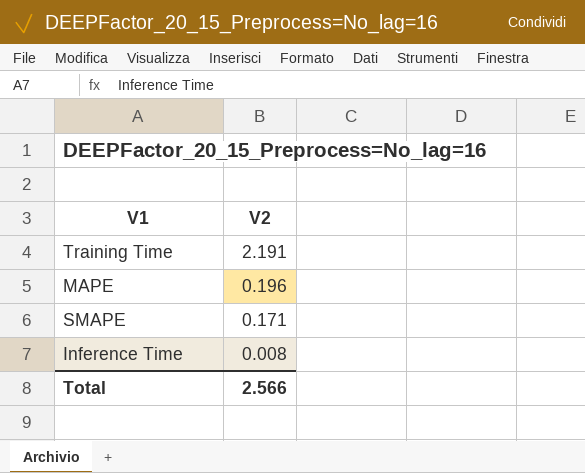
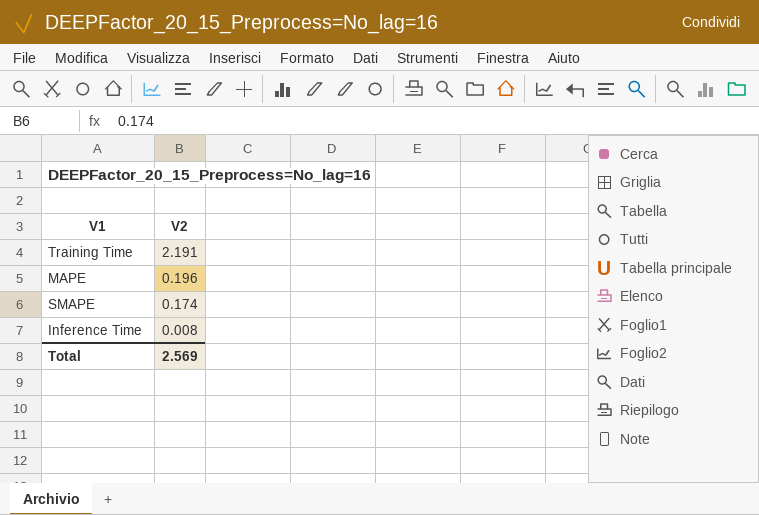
SMAPE | V2: 0.171 -> 0.174
Total | V2: 2.566 -> 2.569

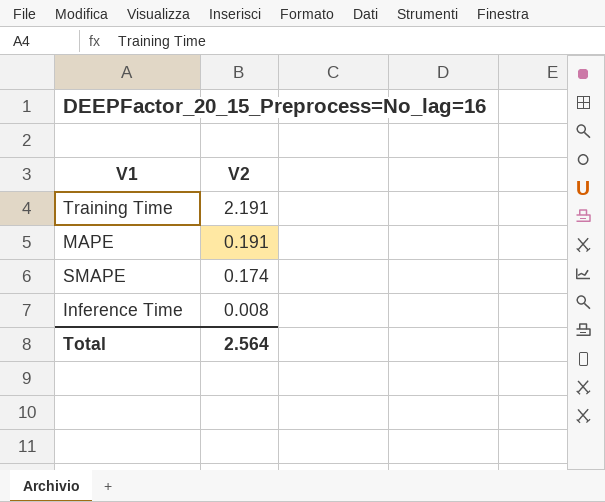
MAPE | V2: 0.196 -> 0.191
Total | V2: 2.569 -> 2.564

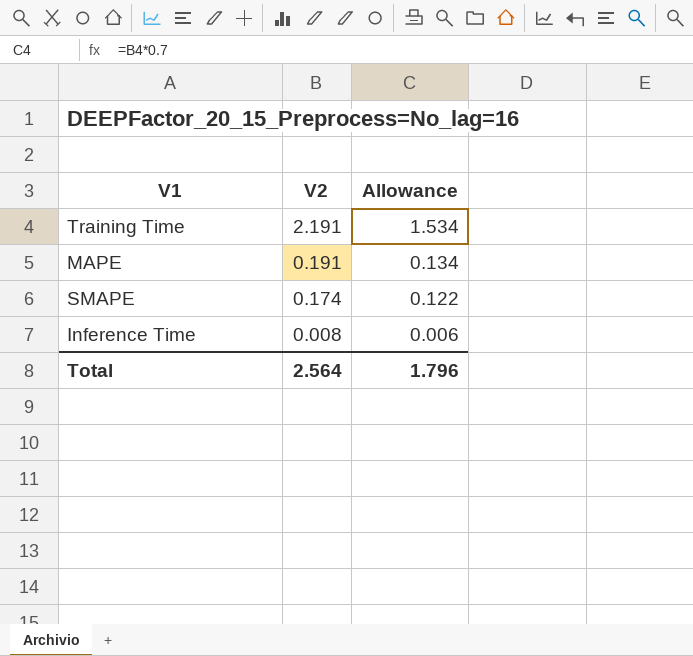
column Allowance | formula: none -> [V2] * 0.7

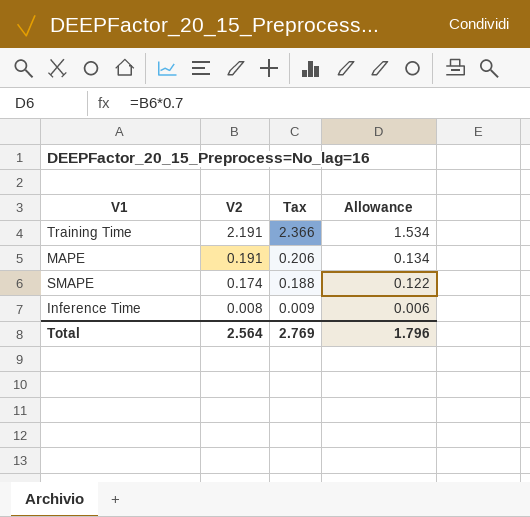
column Tax | formula: none -> [V2] * 1.08

